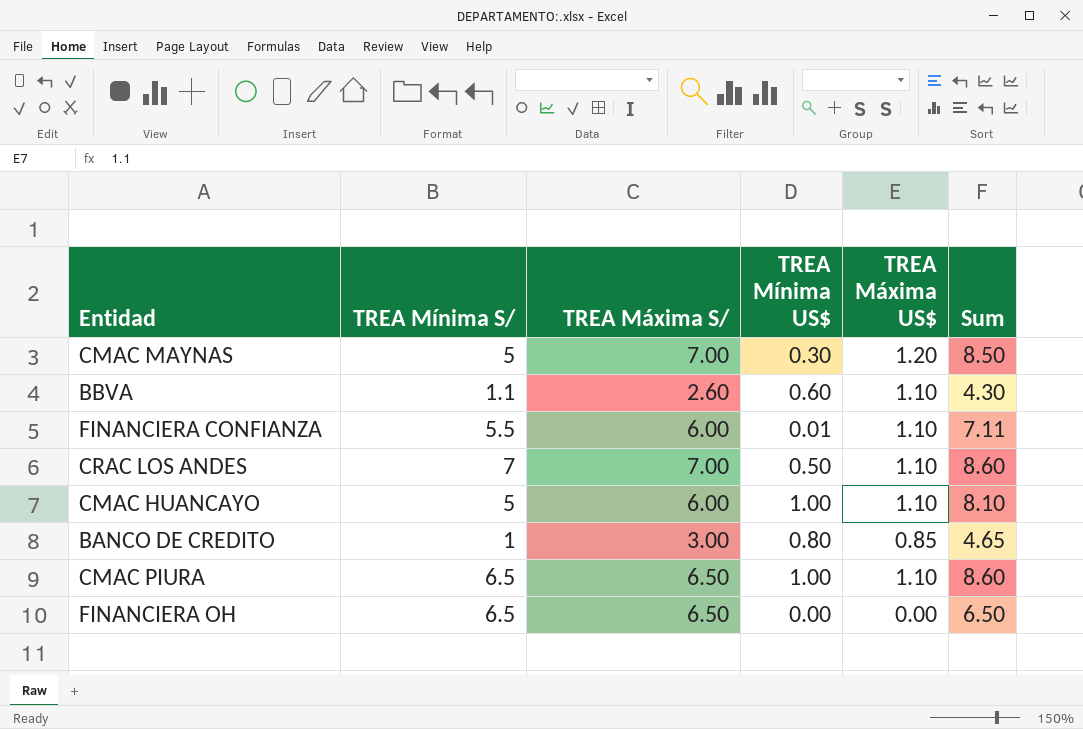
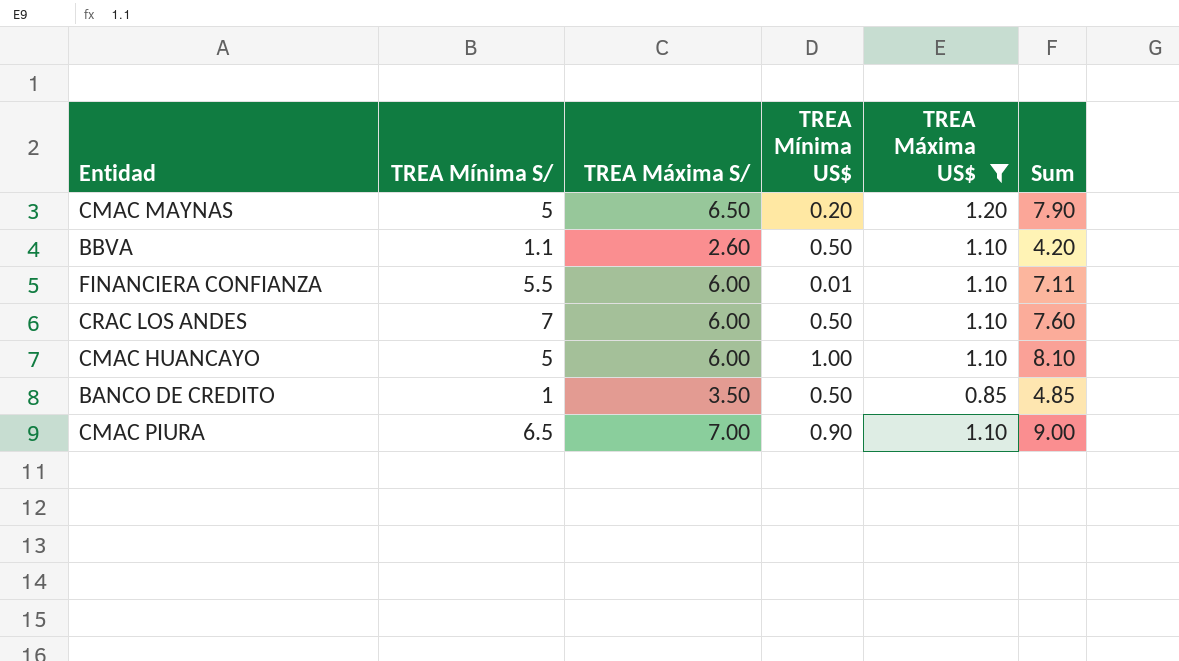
filter: none -> TREA Máxima US$ != 0.00
CMAC MAYNAS | TREA Máxima S/: 7.00 -> 6.50
CMAC MAYNAS | TREA Mínima US$: 0.30 -> 0.20
CMAC MAYNAS | Sum: 8.50 -> 7.90
BBVA | TREA Mínima US$: 0.60 -> 0.50
BBVA | Sum: 4.30 -> 4.20
CRAC LOS ANDES | TREA Máxima S/: 7.00 -> 6.00
CRAC LOS ANDES | Sum: 8.60 -> 7.60
BANCO DE CREDITO | TREA Máxima S/: 3.00 -> 3.50
BANCO DE CREDITO | TREA Mínima US$: 0.80 -> 0.50
BANCO DE CREDITO | Sum: 4.65 -> 4.85
CMAC PIURA | TREA Máxima S/: 6.50 -> 7.00
CMAC PIURA | TREA Mínima US$: 1.00 -> 0.90
CMAC PIURA | Sum: 8.60 -> 9.00

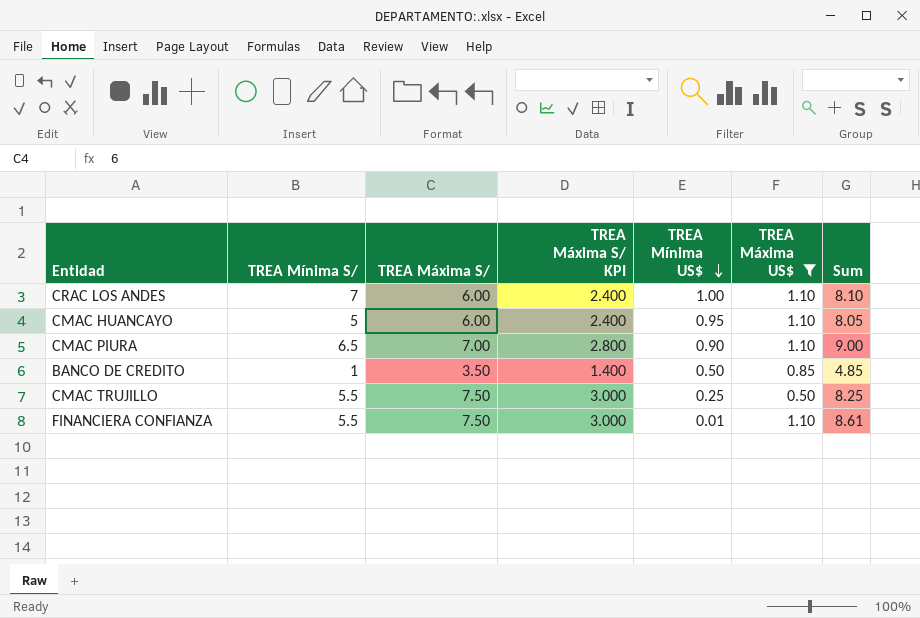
row order: none -> TREA Mínima US$ descending
column TREA Máxima S/ KPI | formula: none -> [TREA Máxima S/] * 0.4
row CMAC MAYNAS: 5 | 6.50 | 0.20 | 1.20 | 7.90 -> none
row BBVA: 1.1 | 2.60 | 0.50 | 1.10 | 4.20 -> none
CRAC LOS ANDES | TREA Mínima US$: 0.50 -> 1.00
CRAC LOS ANDES | Sum: 7.60 -> 8.10
CMAC HUANCAYO | TREA Mínima US$: 1.00 -> 0.95
CMAC HUANCAYO | Sum: 8.10 -> 8.05
row CMAC TRUJILLO: none -> 5.5 | 7.50 | 3.000 | 0.25 | 0.50 | 8.25
FINANCIERA CONFIANZA | TREA Máxima S/: 6.00 -> 7.50
FINANCIERA CONFIANZA | Sum: 7.11 -> 8.61

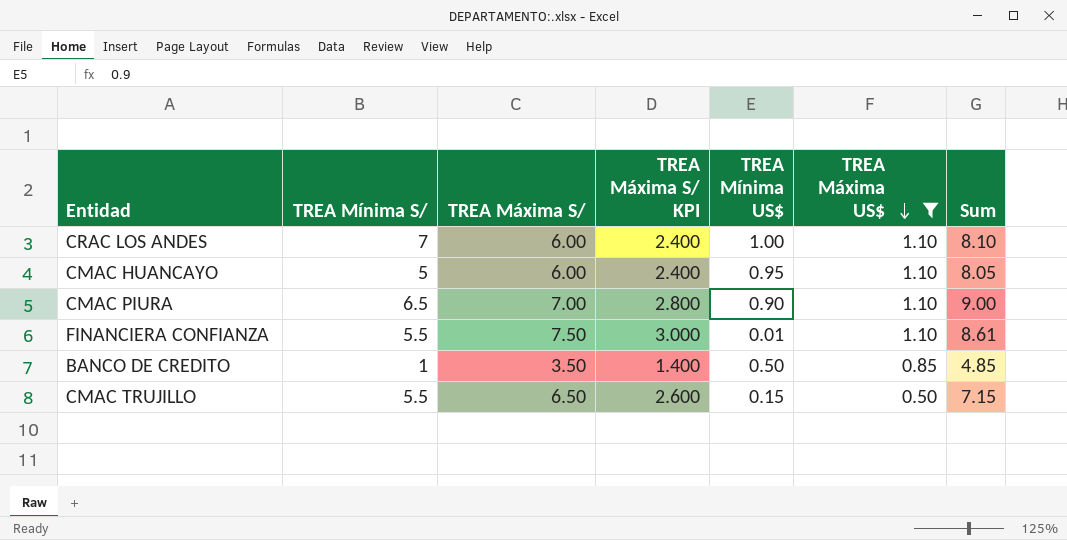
row order: TREA Mínima US$ descending -> TREA Máxima US$ descending
CMAC TRUJILLO | TREA Máxima S/: 7.50 -> 6.50
CMAC TRUJILLO | TREA Máxima S/ KPI: 3.000 -> 2.600
CMAC TRUJILLO | TREA Mínima US$: 0.25 -> 0.15
CMAC TRUJILLO | Sum: 8.25 -> 7.15

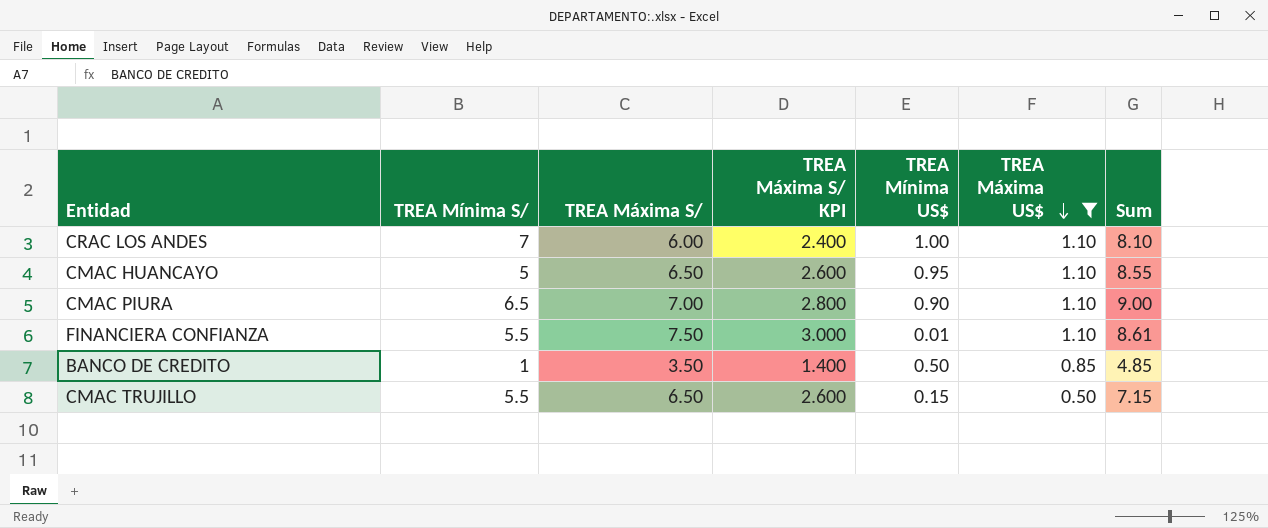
CMAC HUANCAYO | TREA Máxima S/: 6.00 -> 6.50
CMAC HUANCAYO | TREA Máxima S/ KPI: 2.400 -> 2.600
CMAC HUANCAYO | Sum: 8.05 -> 8.55

